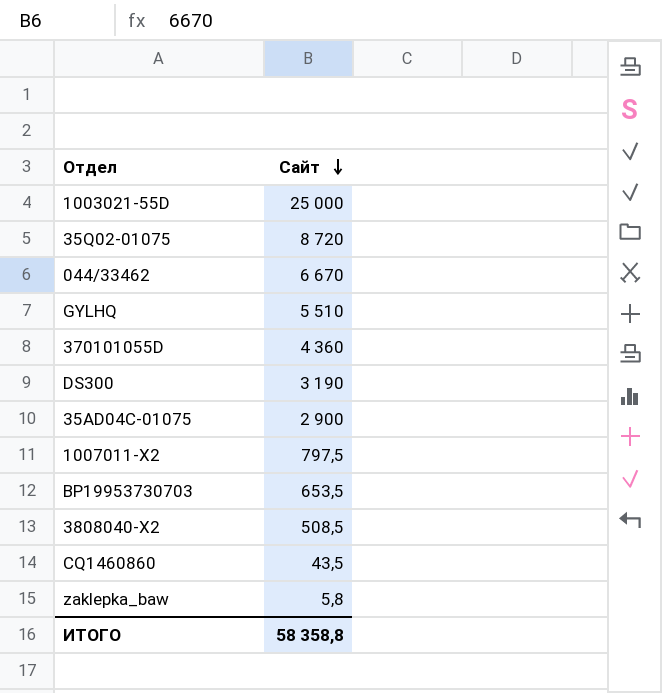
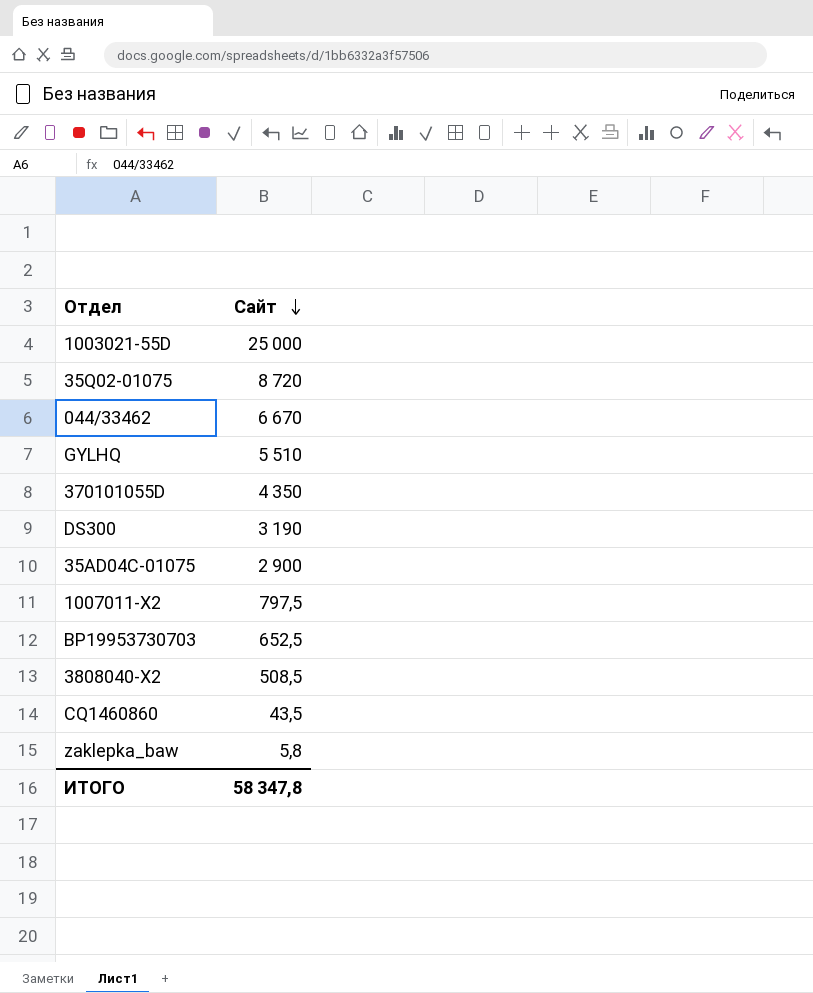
370101055D | Сайт: 4 360 -> 4 350
BP19953730703 | Сайт: 653,5 -> 652,5
ИТОГО | Сайт: 58 358,8 -> 58 347,8

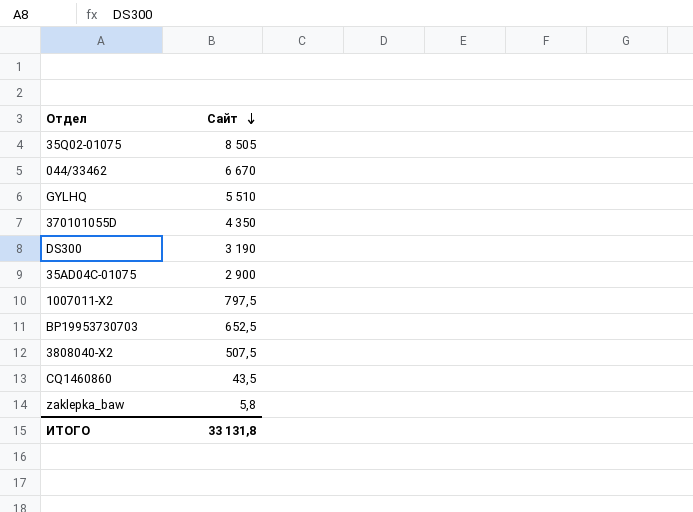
row 1003021-55D: 25 000 -> none
35Q02-01075 | Сайт: 8 720 -> 8 505
3808040-X2 | Сайт: 508,5 -> 507,5
ИТОГО | Сайт: 58 347,8 -> 33 131,8

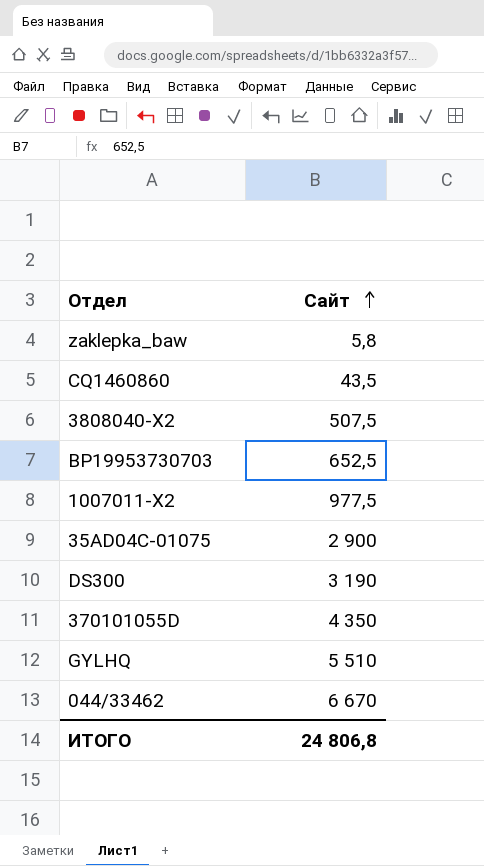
row order: Сайт descending -> Сайт ascending
row 35Q02-01075: 8 505 -> none
1007011-X2 | Сайт: 797,5 -> 977,5
ИТОГО | Сайт: 33 131,8 -> 24 806,8

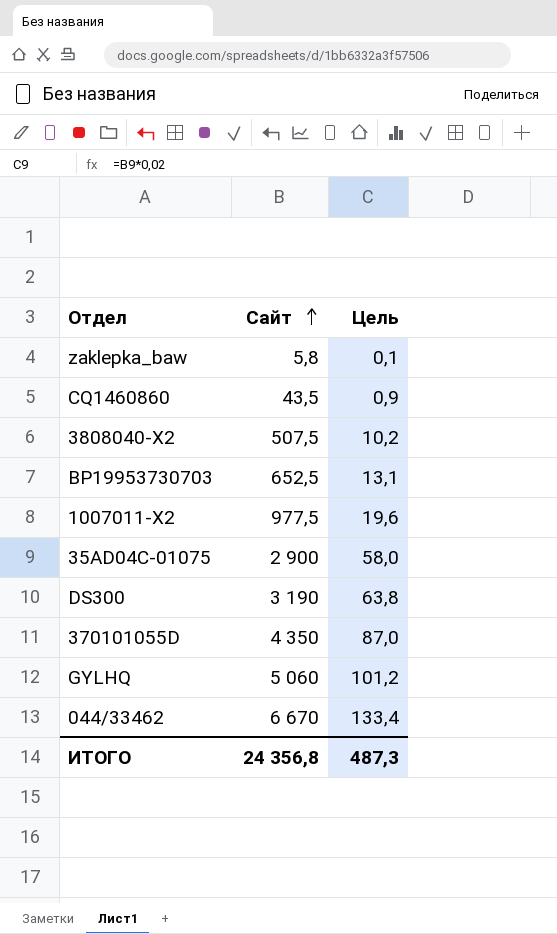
column Цель | formula: none -> [Сайт] * 0,02
GYLHQ | Сайт: 5 510 -> 5 060
ИТОГО | Сайт: 24 806,8 -> 24 356,8

